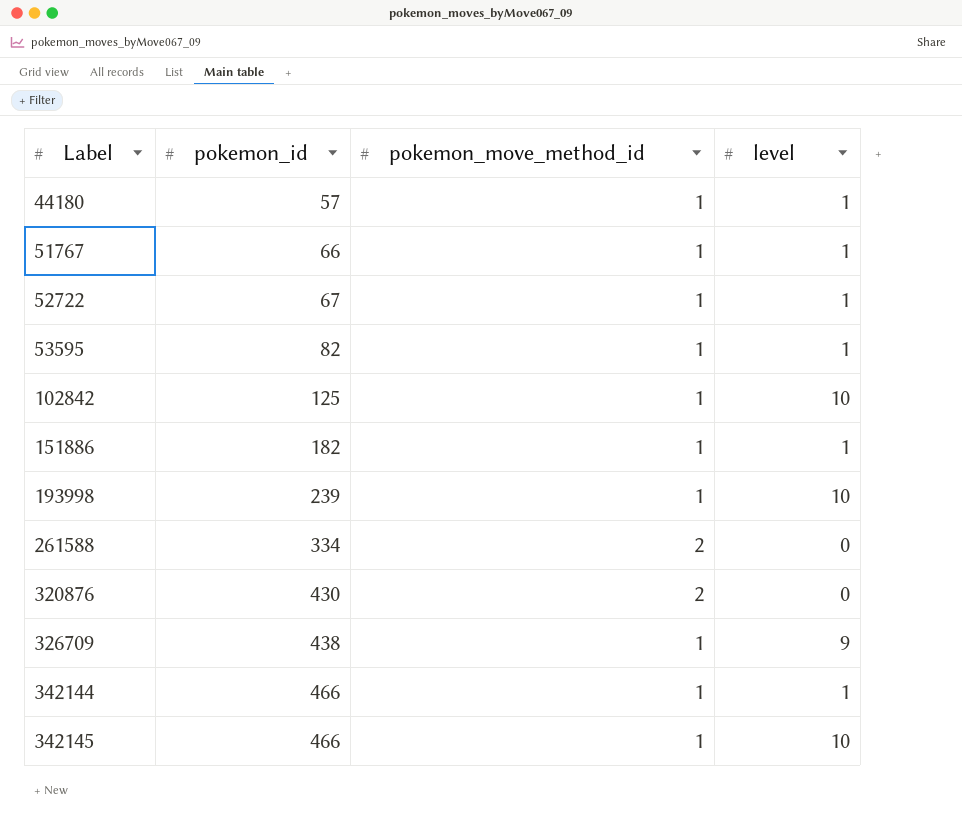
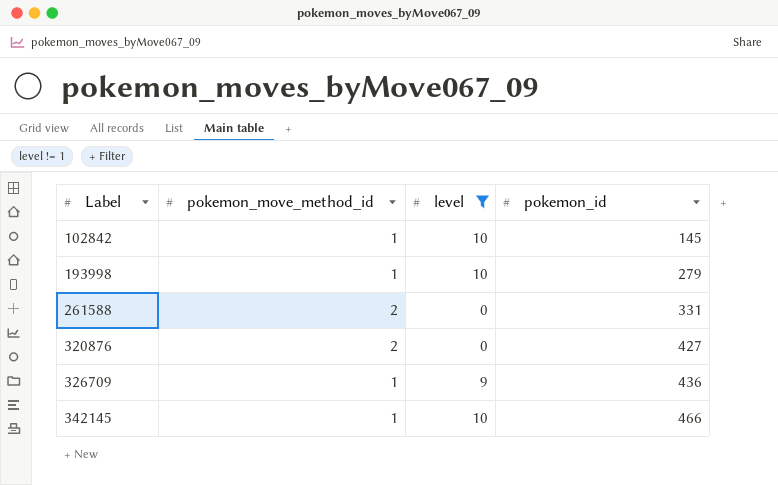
filter: none -> level != 1
column pokemon_id | position: 2 -> 4
102842 | pokemon_id: 125 -> 145
193998 | pokemon_id: 239 -> 279
261588 | pokemon_id: 334 -> 331
320876 | pokemon_id: 430 -> 427
326709 | pokemon_id: 438 -> 436

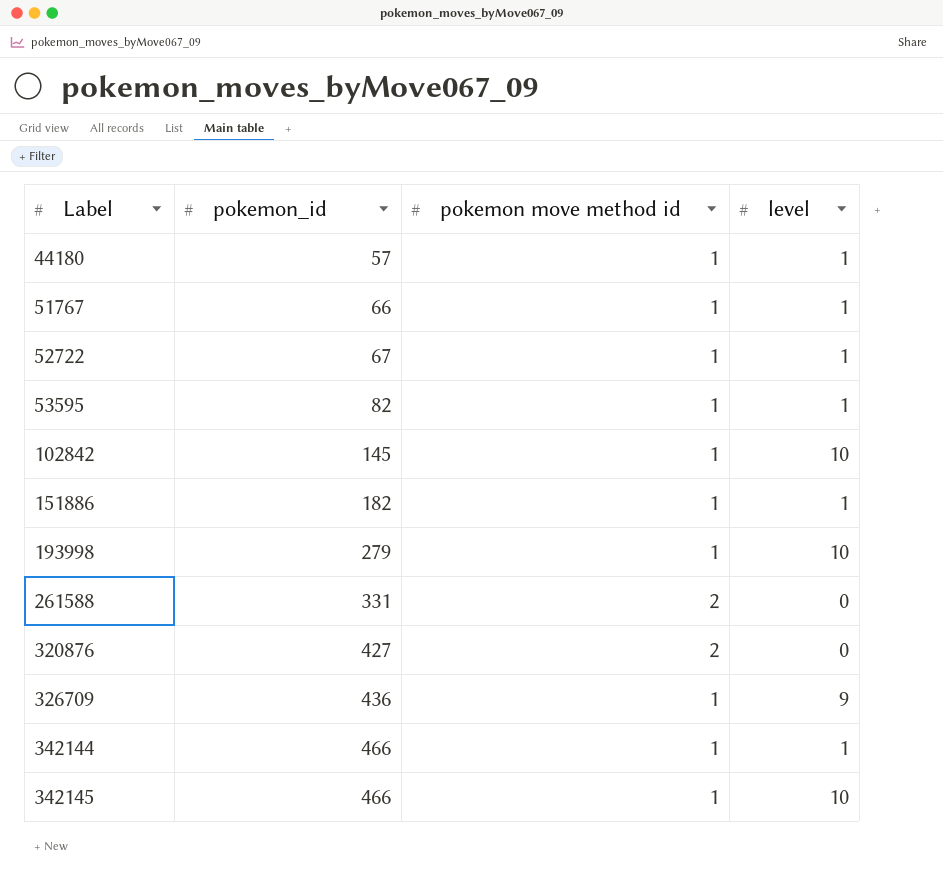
filter: level != 1 -> none
column pokemon_id | position: 4 -> 2
column name: pokemon_move_method_id -> pokemon move method id

